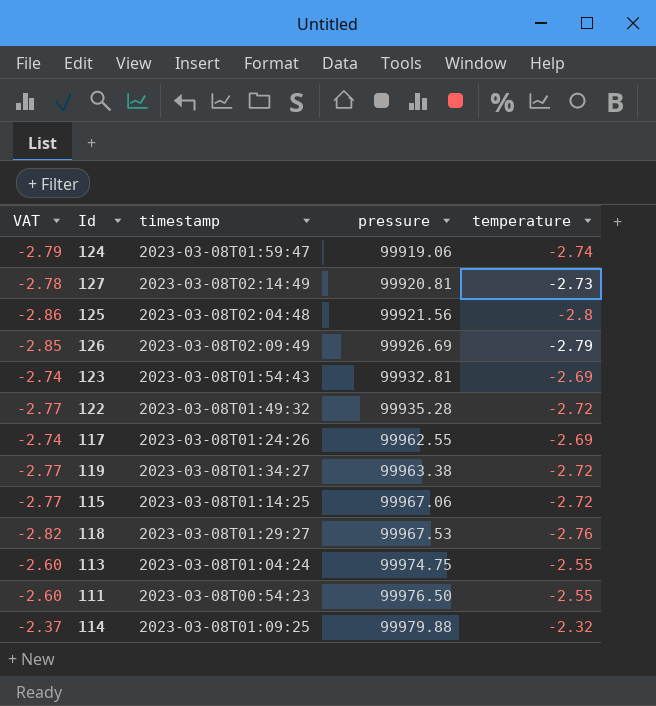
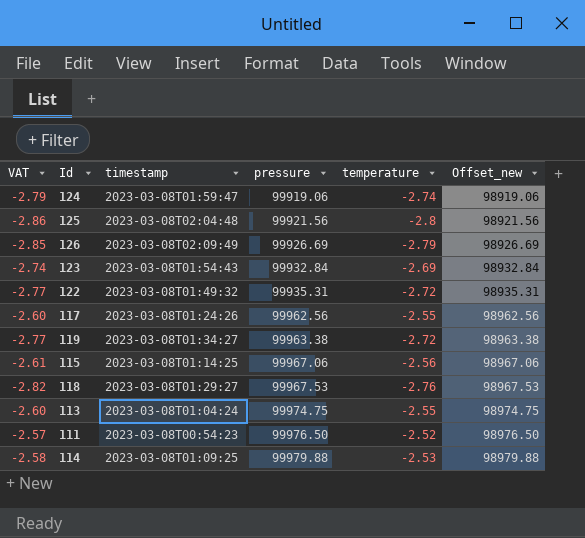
column Offset_new | formula: none -> [pressure] - 1000
row 127: -2.78 | 2023-03-08T02:14:49 | 99920.81 | -2.73 -> none
123 | pressure: 99932.81 -> 99932.84
122 | pressure: 99935.28 -> 99935.31
117 | VAT: -2.74 -> -2.60
117 | pressure: 99962.55 -> 99962.56
117 | temperature: -2.69 -> -2.55
115 | VAT: -2.77 -> -2.61
115 | temperature: -2.72 -> -2.56
111 | VAT: -2.60 -> -2.57
111 | temperature: -2.55 -> -2.52
114 | VAT: -2.37 -> -2.58
114 | temperature: -2.32 -> -2.53

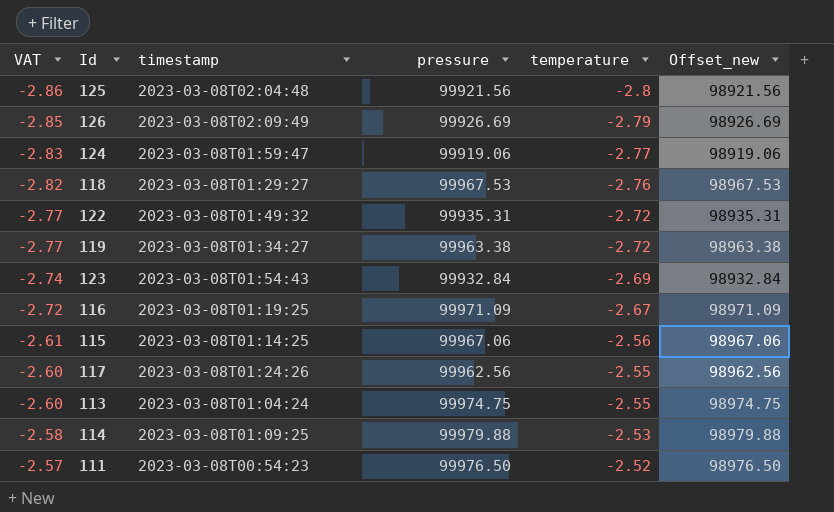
row order: pressure ascending -> VAT ascending
124 | VAT: -2.79 -> -2.83
124 | temperature: -2.74 -> -2.77
row 116: none -> -2.72 | 2023-03-08T01:19:25 | 99971.09 | -2.67 | 98971.09

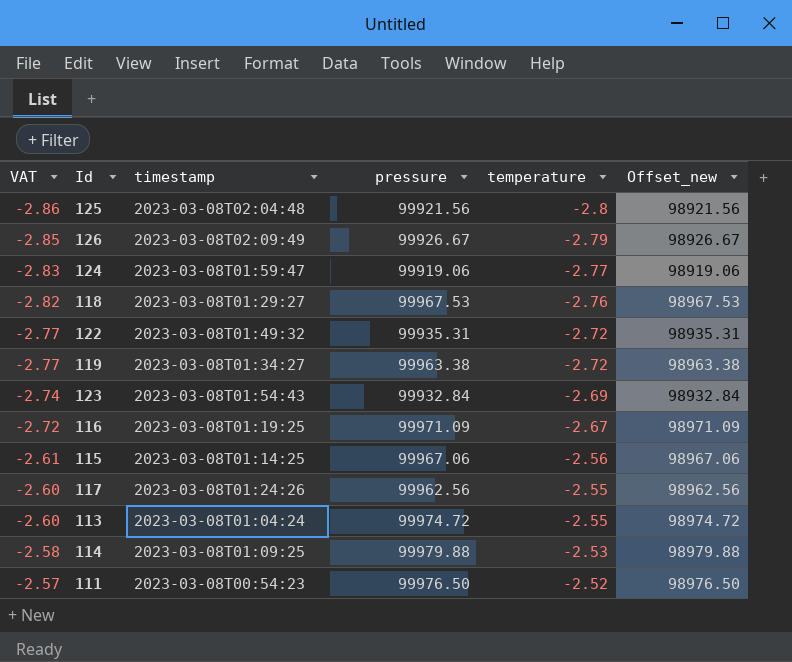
126 | pressure: 99926.69 -> 99926.67
126 | Offset_new: 98926.69 -> 98926.67
113 | pressure: 99974.75 -> 99974.72
113 | Offset_new: 98974.75 -> 98974.72

